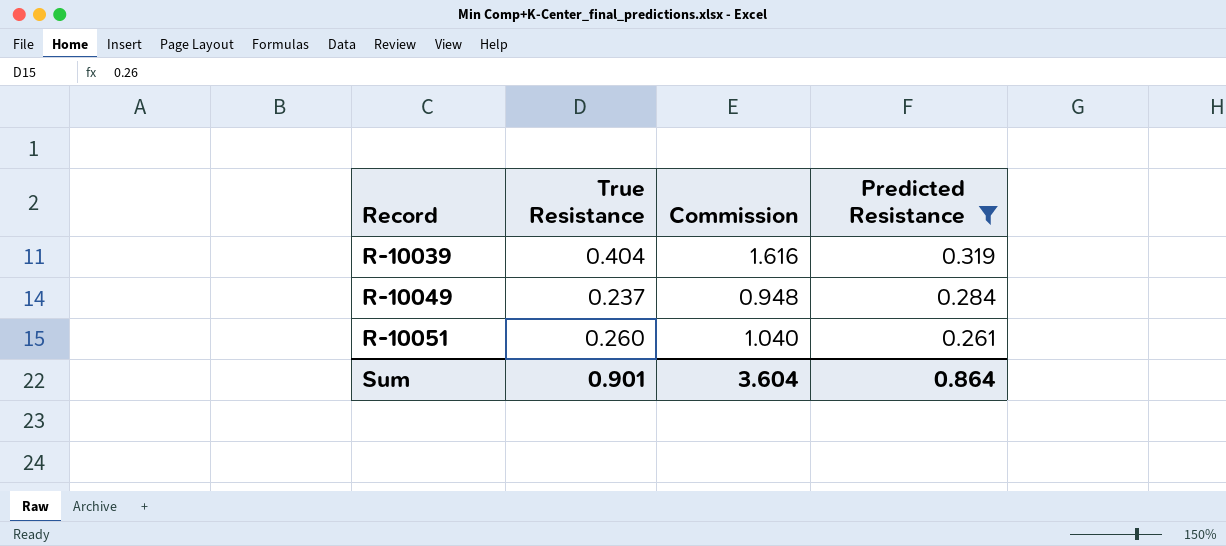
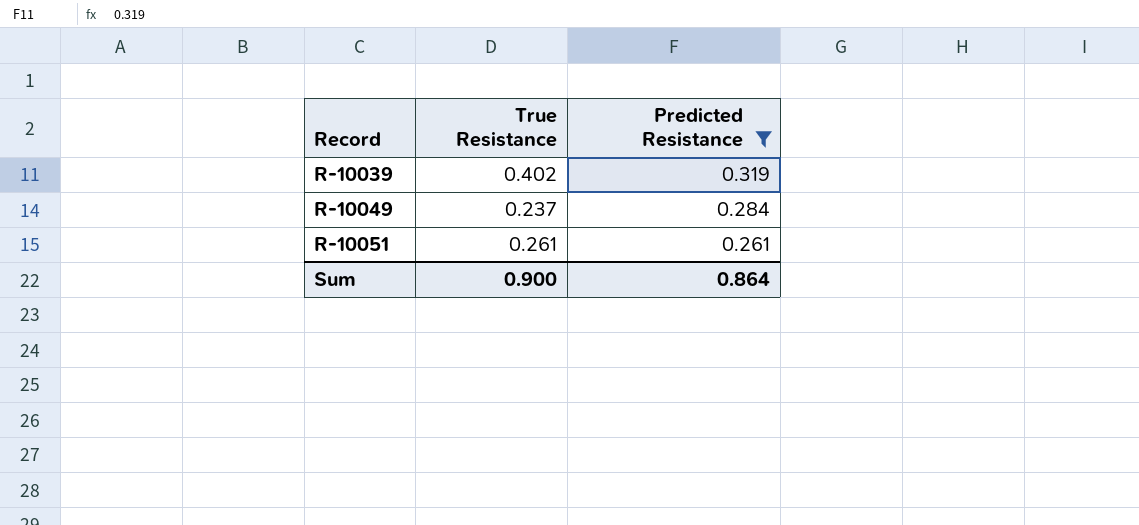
column Commission | formula: [True Resistance] * 4 -> none
R-10039 | True Resistance: 0.404 -> 0.402
R-10051 | True Resistance: 0.260 -> 0.261
Sum | True Resistance: 0.901 -> 0.900

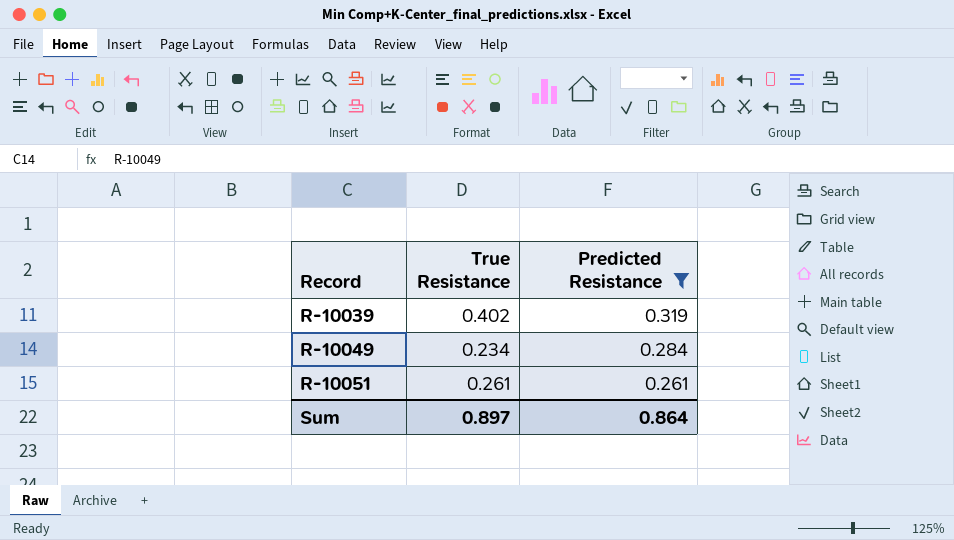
R-10049 | True Resistance: 0.237 -> 0.234
Sum | True Resistance: 0.900 -> 0.897

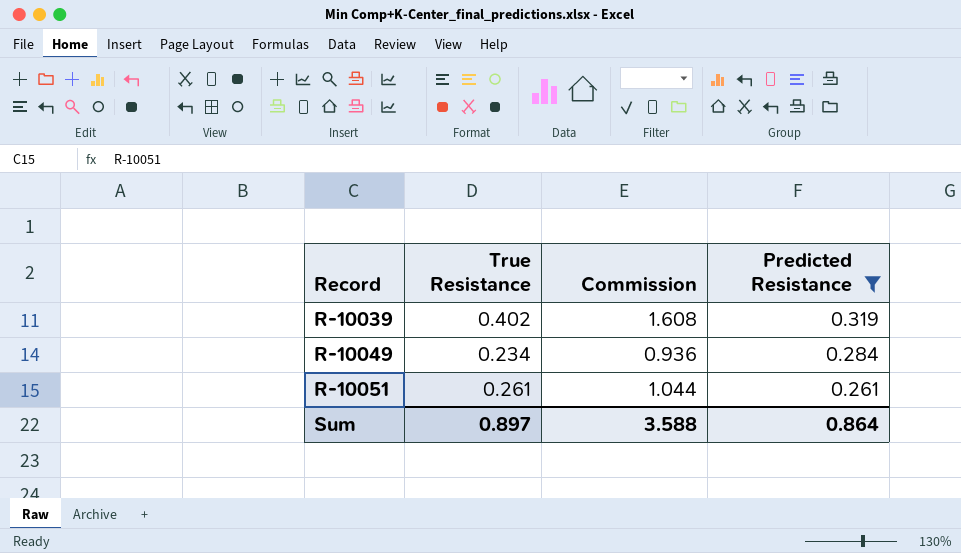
column Commission | formula: none -> [True Resistance] * 4

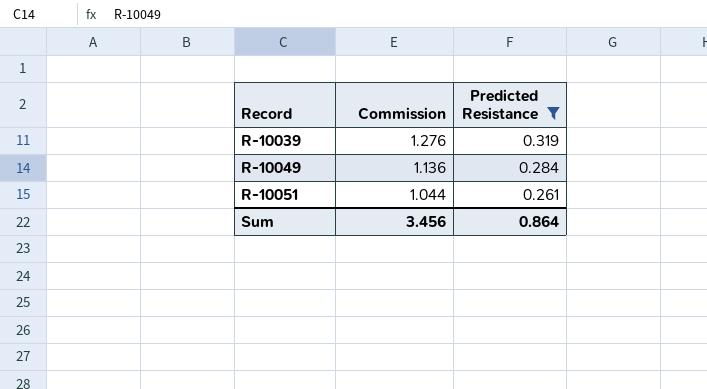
column True Resistance | position: 2 -> none
column Commission | formula: [True Resistance] * 4 -> [Predicted Resistance] * 4
Sum | Commission: 3.588 -> 3.456

